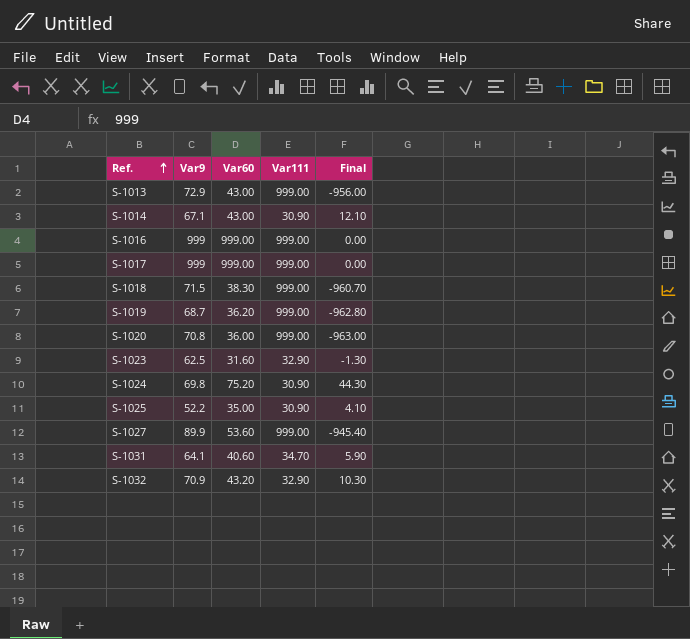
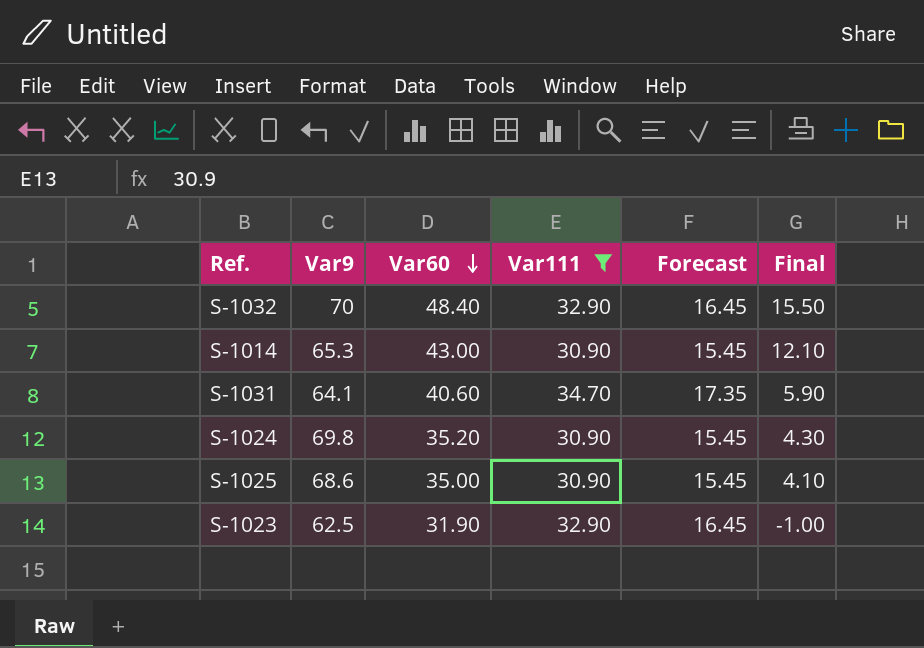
filter: none -> Var111 != 999.00
row order: Ref. ascending -> Var60 descending
column Forecast | formula: none -> [Var111] * 0.5
S-1032 | Var9: 70.9 -> 70
S-1032 | Var60: 43.20 -> 48.40
S-1032 | Final: 10.30 -> 15.50
S-1014 | Var9: 67.1 -> 65.3
S-1024 | Var60: 75.20 -> 35.20
S-1024 | Final: 44.30 -> 4.30
S-1025 | Var9: 52.2 -> 68.6
S-1023 | Var60: 31.60 -> 31.90
S-1023 | Final: -1.30 -> -1.00

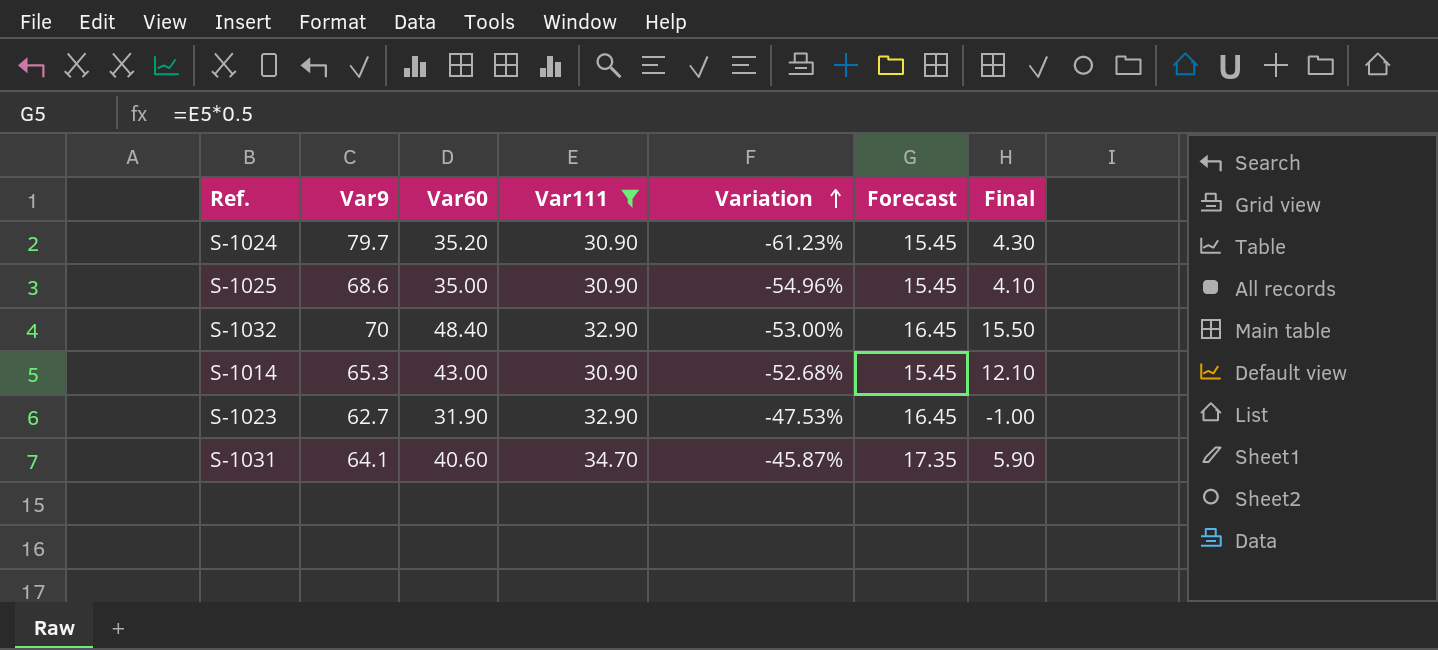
row order: Var60 descending -> Variation ascending
column Variation | formula: none -> ([Var111] - [Var9]) / [Var9]
S-1024 | Var9: 69.8 -> 79.7
S-1023 | Var9: 62.5 -> 62.7

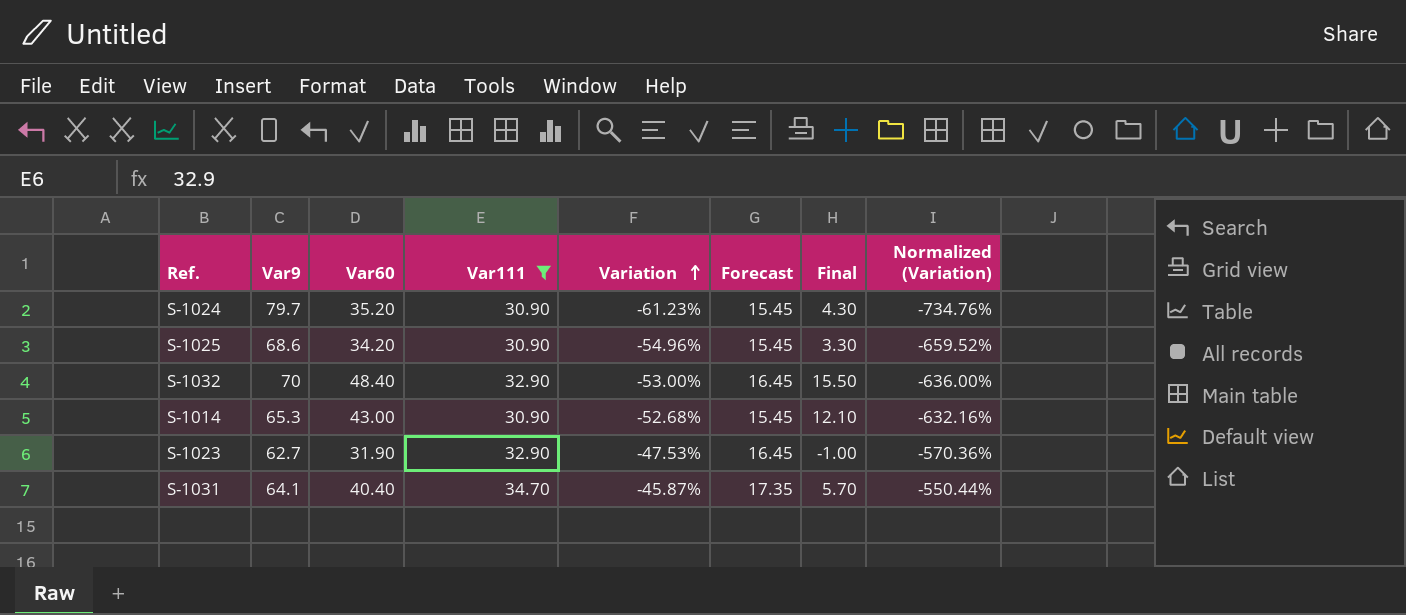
column Normalized (Variation) | formula: none -> [Variation] * 12
S-1025 | Var60: 35.00 -> 34.20
S-1025 | Final: 4.10 -> 3.30
S-1031 | Var60: 40.60 -> 40.40
S-1031 | Final: 5.90 -> 5.70

